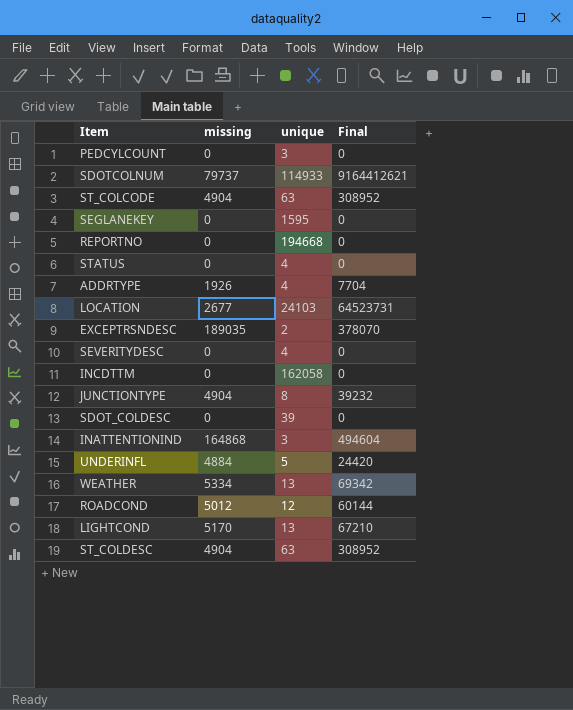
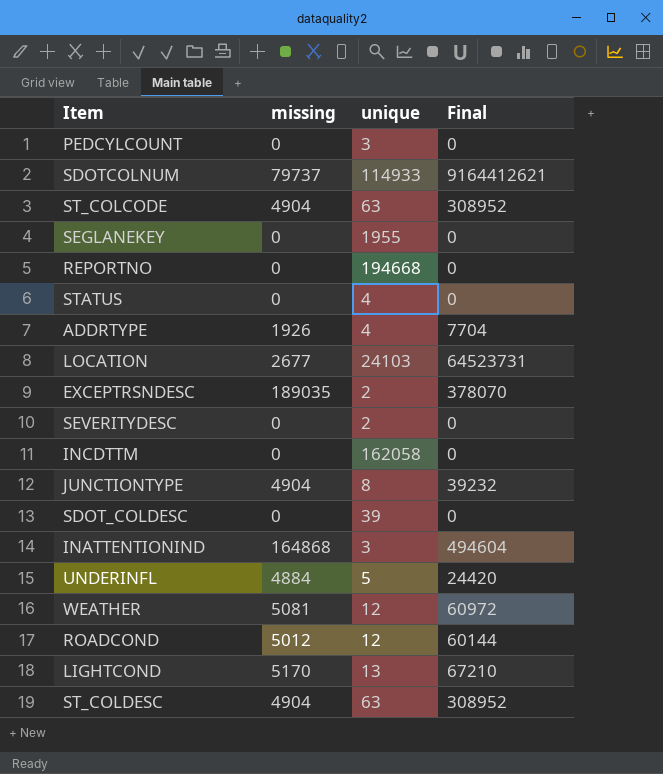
SEGLANEKEY | unique: 1595 -> 1955
SEVERITYDESC | unique: 4 -> 2
WEATHER | missing: 5334 -> 5081
WEATHER | unique: 13 -> 12
WEATHER | Final: 69342 -> 60972

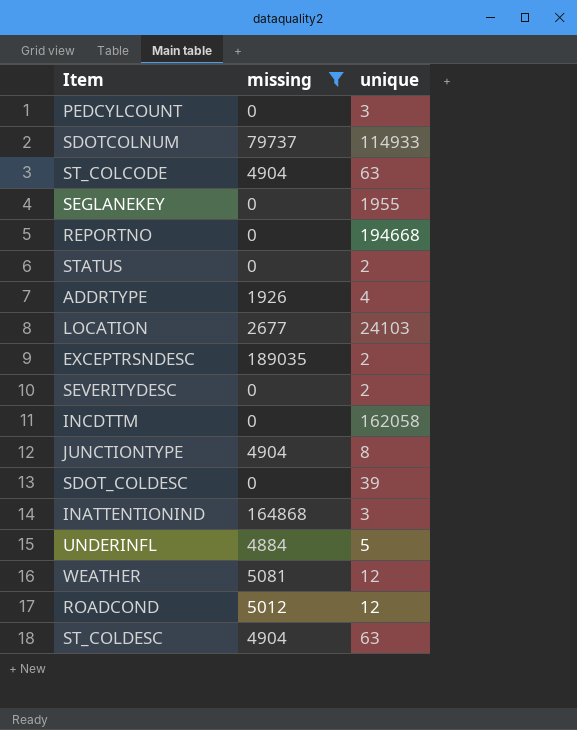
filter: none -> missing != 5170
column Final | formula: [missing] * [unique] -> none
STATUS | unique: 4 -> 2

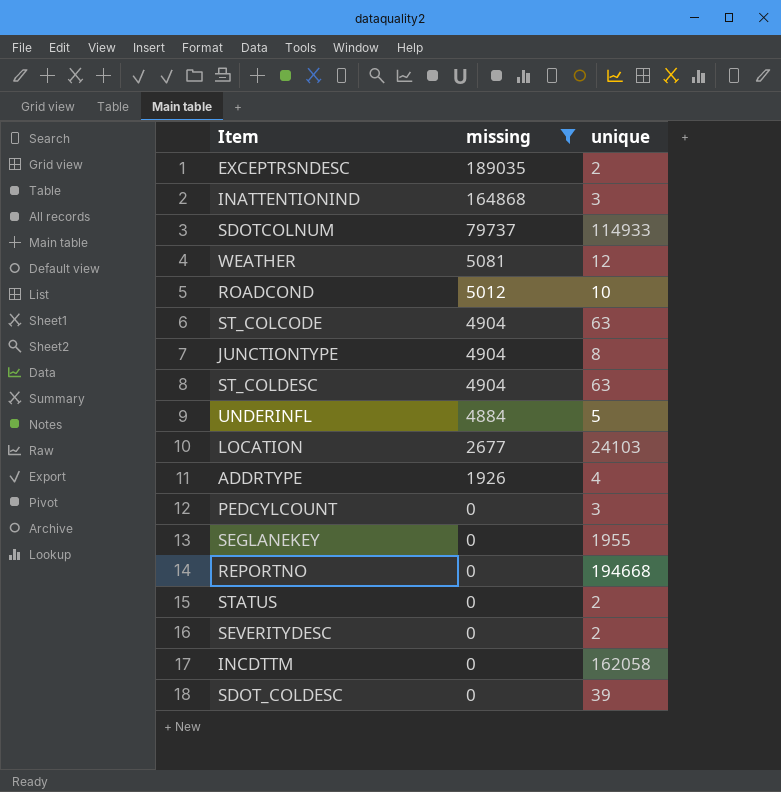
row order: none -> missing descending
ROADCOND | unique: 12 -> 10

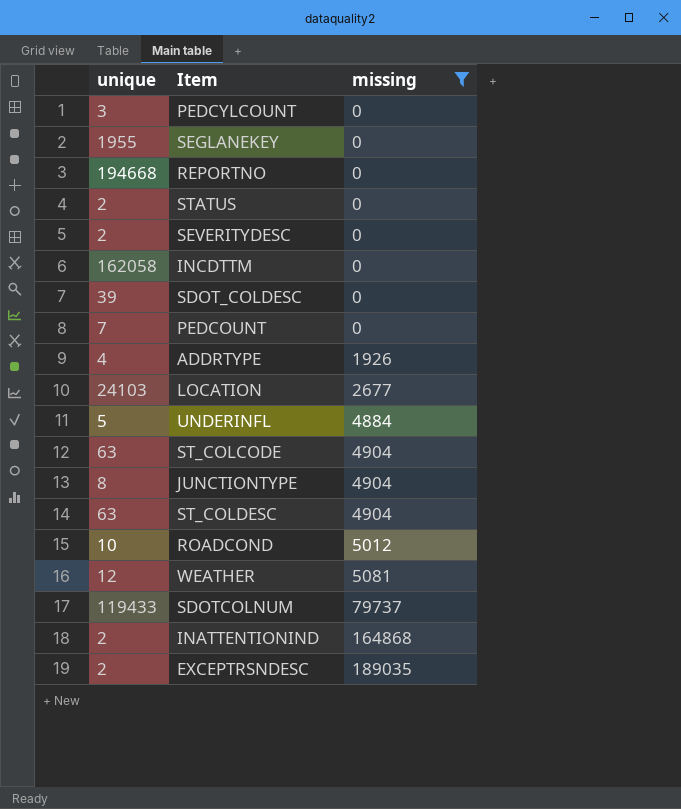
row order: missing descending -> missing ascending
column unique | position: 3 -> 1
row PEDCOUNT: none -> 7 | 0
SDOTCOLNUM | unique: 114933 -> 119433
INATTENTIONIND | unique: 3 -> 2

